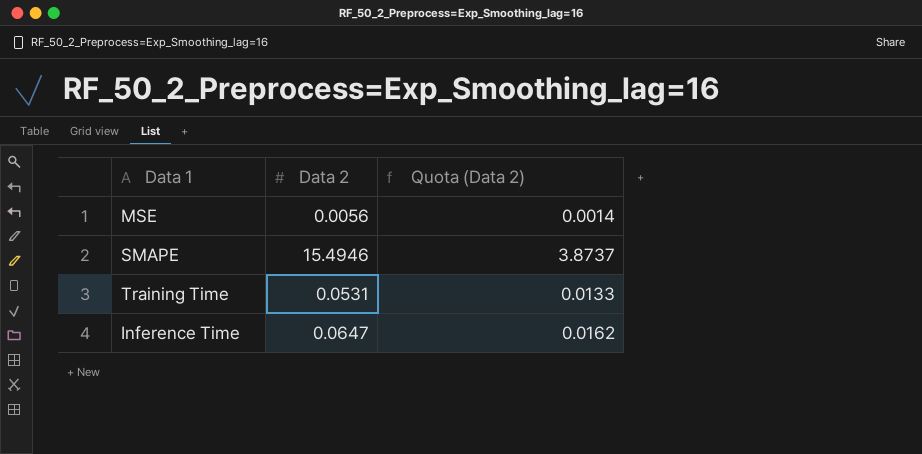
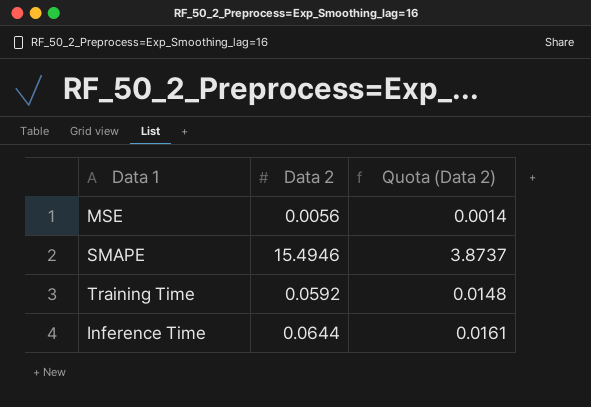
Training Time | Data 2: 0.0531 -> 0.0592
Training Time | Quota (Data 2): 0.0133 -> 0.0148
Inference Time | Data 2: 0.0647 -> 0.0644
Inference Time | Quota (Data 2): 0.0162 -> 0.0161

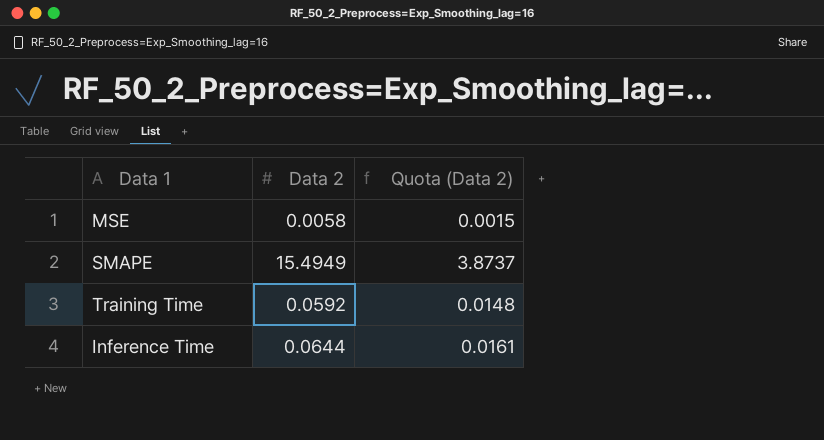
MSE | Data 2: 0.0056 -> 0.0058
MSE | Quota (Data 2): 0.0014 -> 0.0015
SMAPE | Data 2: 15.4946 -> 15.4949

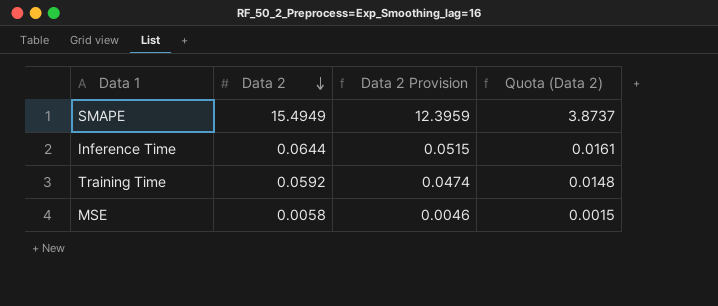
row order: none -> Data 2 descending
column Data 2 Provision | formula: none -> [Data 2] * 0.8

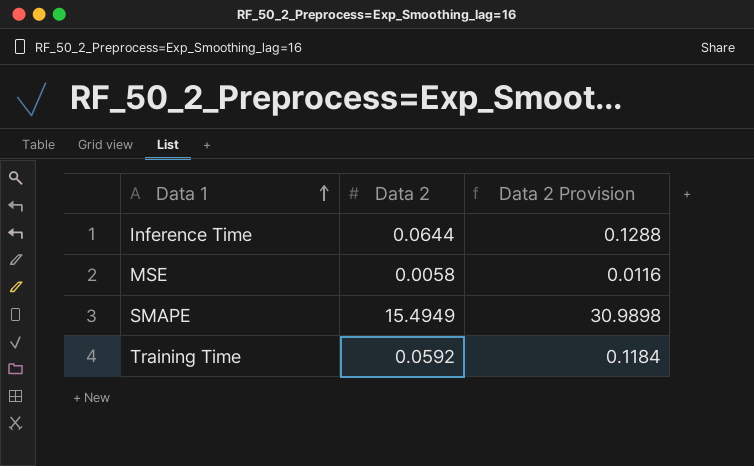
row order: Data 2 descending -> Data 1 ascending
column Quota (Data 2) | formula: [Data 2] * 0.25 -> none
column Data 2 Provision | formula: [Data 2] * 0.8 -> [Data 2] * 2

